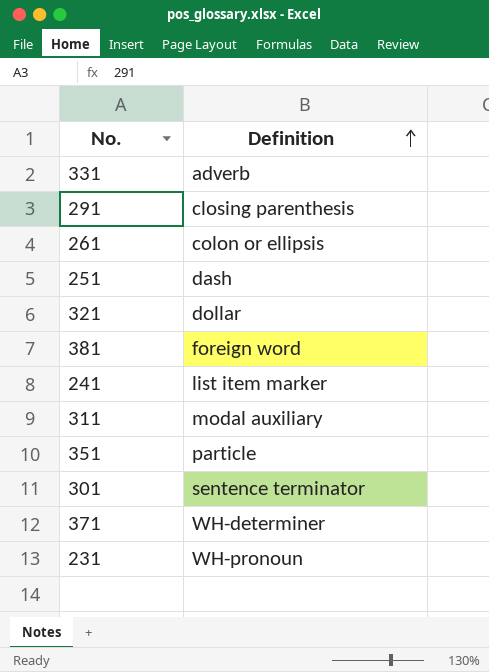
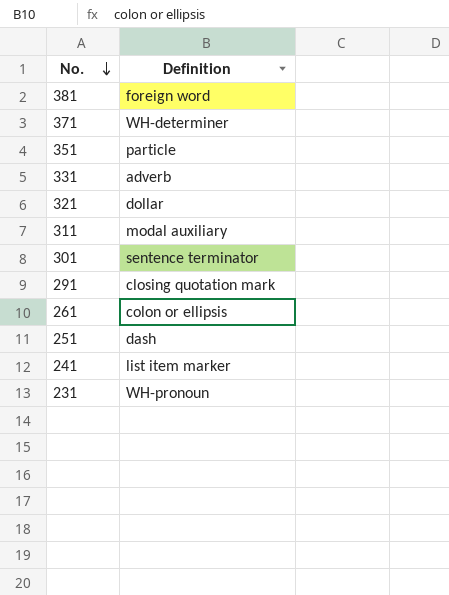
row order: Definition ascending -> No. descending
291 | Definition: closing parenthesis -> closing quotation mark

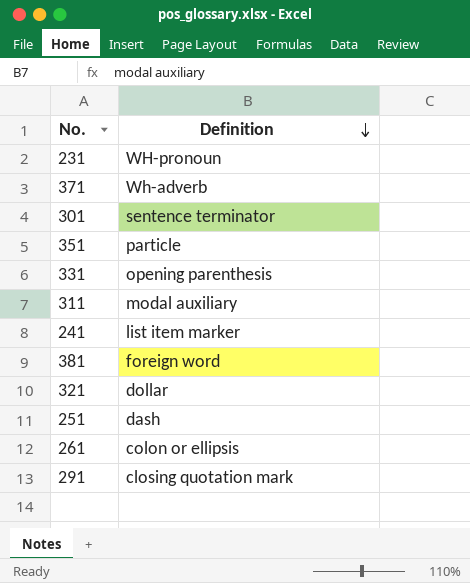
row order: No. descending -> Definition descending
371 | Definition: WH-determiner -> Wh-adverb
331 | Definition: adverb -> opening parenthesis

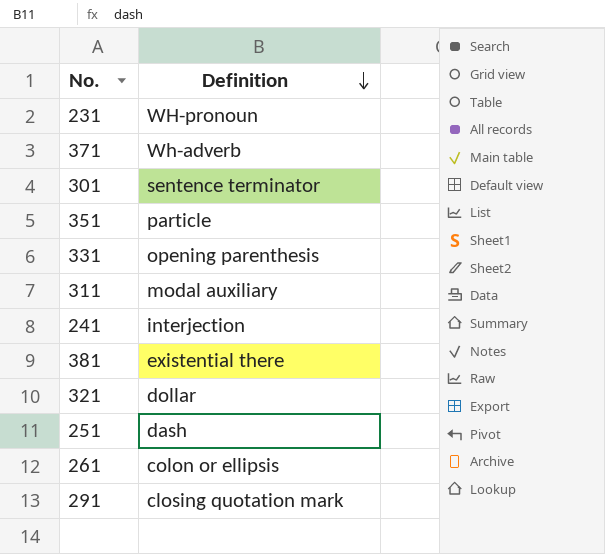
241 | Definition: list item marker -> interjection
381 | Definition: foreign word -> existential there

